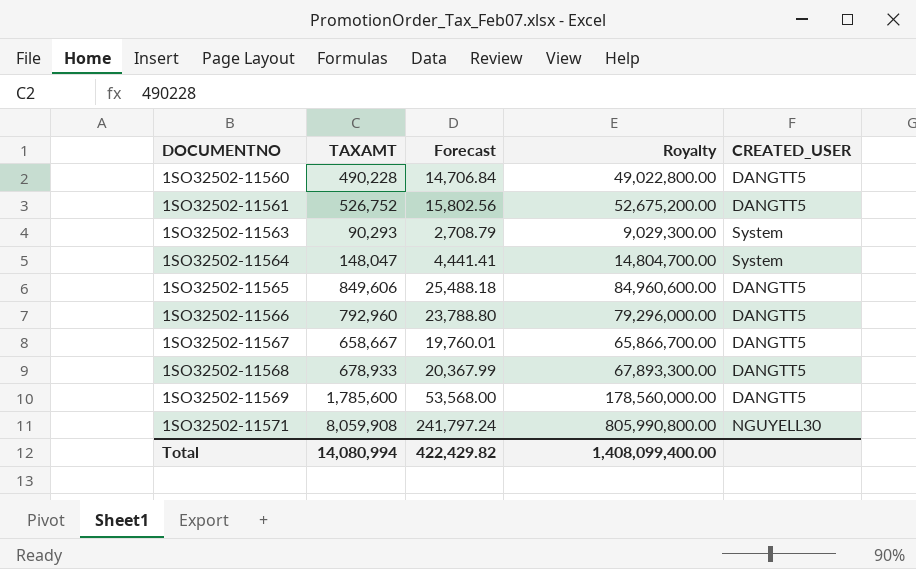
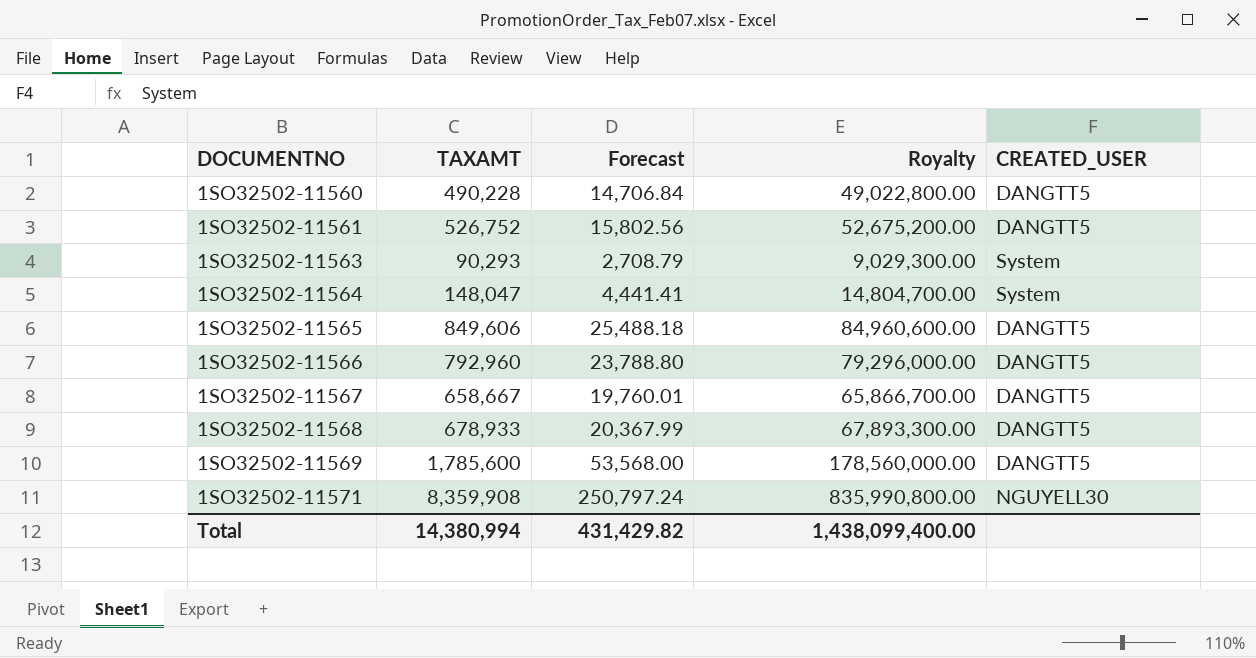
1SO32502-11571 | TAXAMT: 8,059,908 -> 8,359,908
1SO32502-11571 | Forecast: 241,797.24 -> 250,797.24
1SO32502-11571 | Royalty: 805,990,800.00 -> 835,990,800.00
Total | TAXAMT: 14,080,994 -> 14,380,994
Total | Forecast: 422,429.82 -> 431,429.82
Total | Royalty: 1,408,099,400.00 -> 1,438,099,400.00

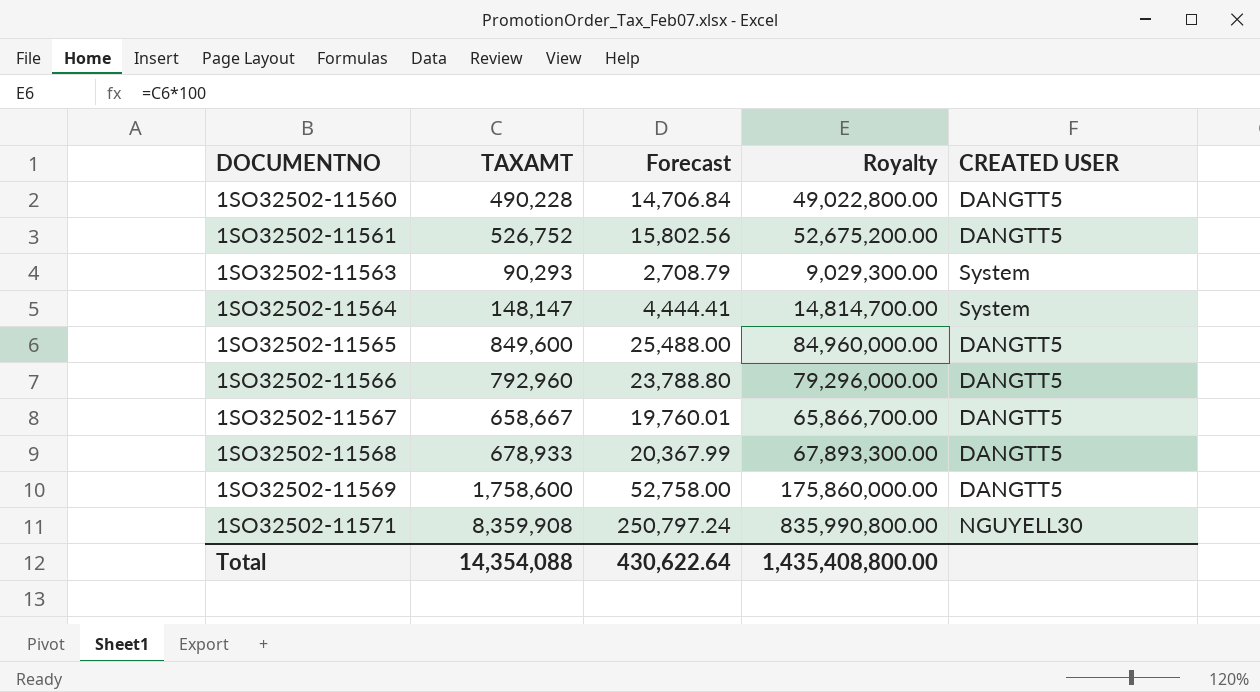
column name: CREATED_USER -> CREATED USER
1SO32502-11564 | TAXAMT: 148,047 -> 148,147
1SO32502-11564 | Forecast: 4,441.41 -> 4,444.41
1SO32502-11564 | Royalty: 14,804,700.00 -> 14,814,700.00
1SO32502-11565 | TAXAMT: 849,606 -> 849,600
1SO32502-11565 | Forecast: 25,488.18 -> 25,488.00
1SO32502-11565 | Royalty: 84,960,600.00 -> 84,960,000.00
1SO32502-11569 | TAXAMT: 1,785,600 -> 1,758,600
1SO32502-11569 | Forecast: 53,568.00 -> 52,758.00
1SO32502-11569 | Royalty: 178,560,000.00 -> 175,860,000.00
Total | TAXAMT: 14,380,994 -> 14,354,088
Total | Forecast: 431,429.82 -> 430,622.64
Total | Royalty: 1,438,099,400.00 -> 1,435,408,800.00

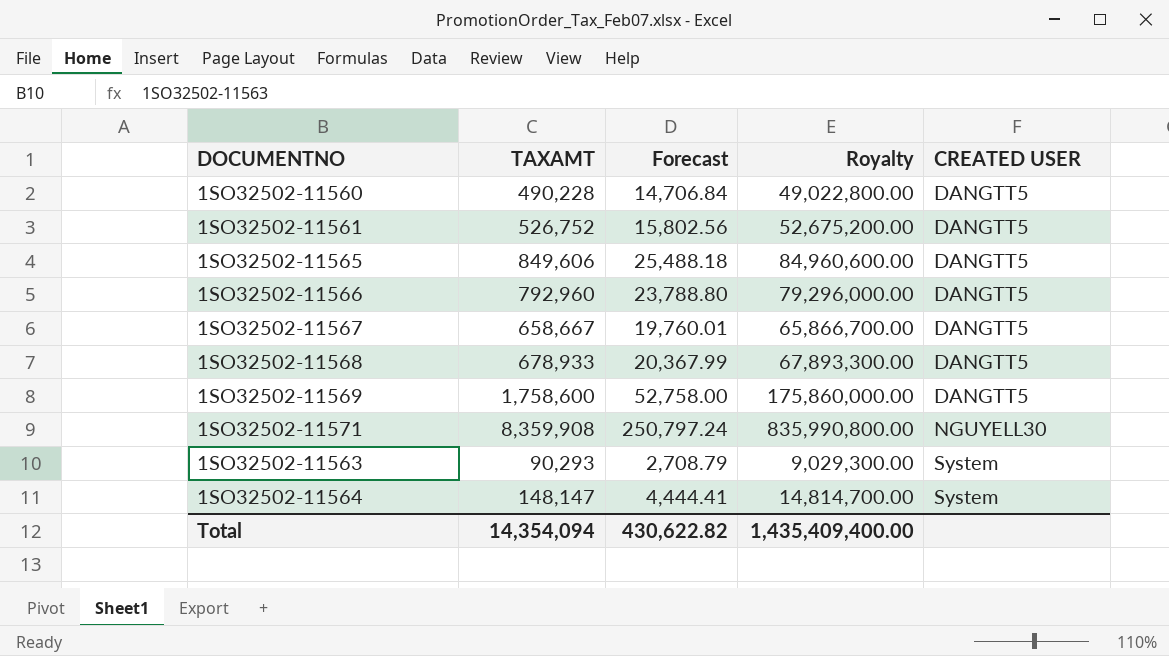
row order: DOCUMENTNO ascending -> CREATED USER ascending
1SO32502-11565 | TAXAMT: 849,600 -> 849,606
1SO32502-11565 | Forecast: 25,488.00 -> 25,488.18
1SO32502-11565 | Royalty: 84,960,000.00 -> 84,960,600.00
Total | TAXAMT: 14,354,088 -> 14,354,094
Total | Forecast: 430,622.64 -> 430,622.82
Total | Royalty: 1,435,408,800.00 -> 1,435,409,400.00

